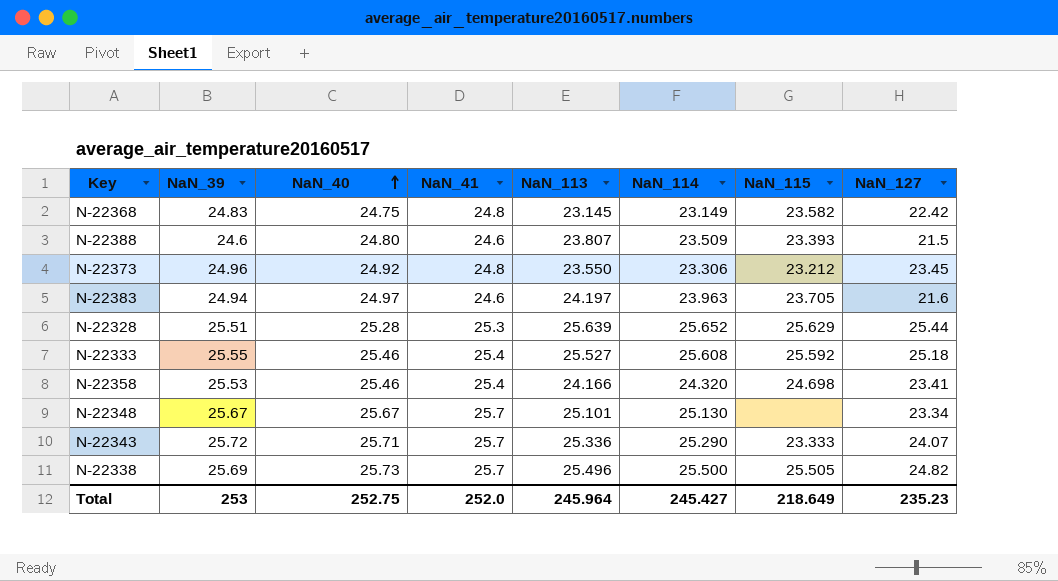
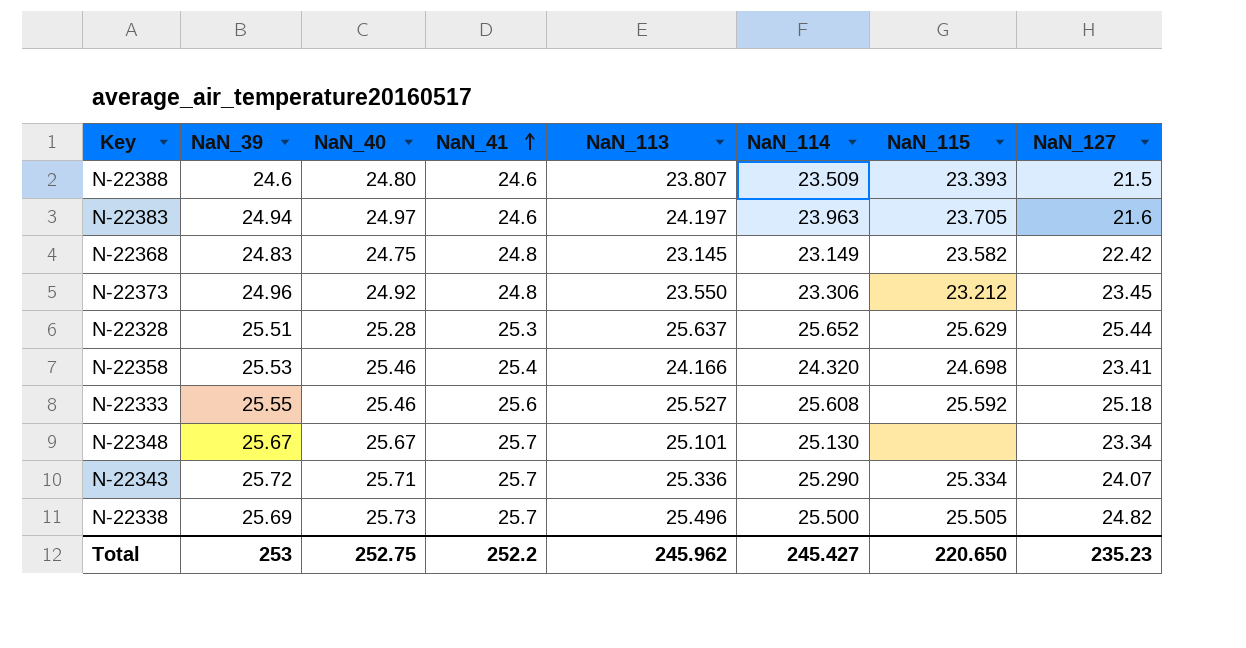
row order: NaN_40 ascending -> NaN_41 ascending
N-22328 | NaN_113: 25.639 -> 25.637
N-22333 | NaN_41: 25.4 -> 25.6
N-22343 | NaN_115: 23.333 -> 25.334
Total | NaN_41: 252.0 -> 252.2
Total | NaN_113: 245.964 -> 245.962
Total | NaN_115: 218.649 -> 220.650

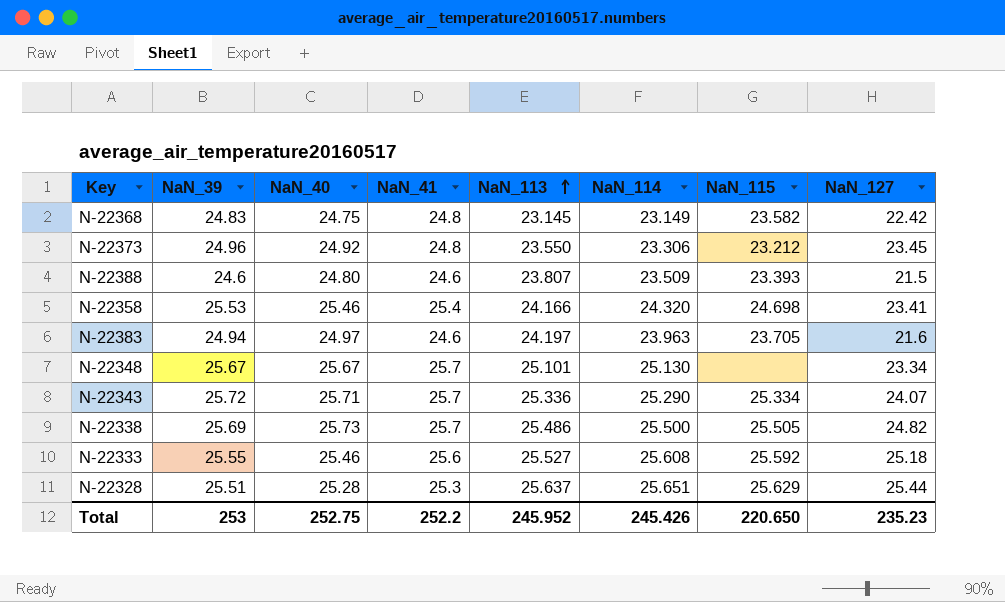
row order: NaN_41 ascending -> NaN_113 ascending
N-22338 | NaN_113: 25.496 -> 25.486
N-22328 | NaN_114: 25.652 -> 25.651
Total | NaN_113: 245.962 -> 245.952
Total | NaN_114: 245.427 -> 245.426

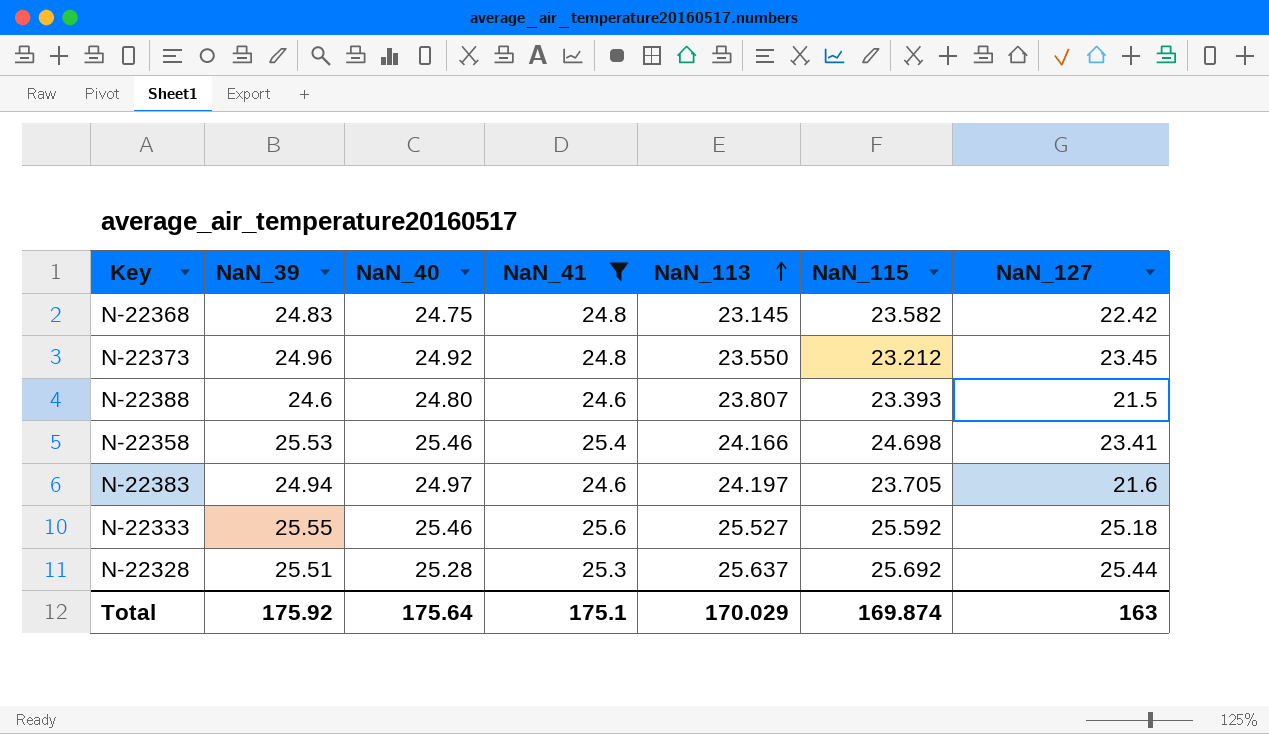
filter: none -> NaN_41 != 25.7
column NaN_114 | position: 6 -> none
N-22328 | NaN_115: 25.629 -> 25.692
Total | NaN_39: 253 -> 175.92
Total | NaN_40: 252.75 -> 175.64
Total | NaN_41: 252.2 -> 175.1
Total | NaN_113: 245.952 -> 170.029
Total | NaN_115: 220.650 -> 169.874
Total | NaN_127: 235.23 -> 163

